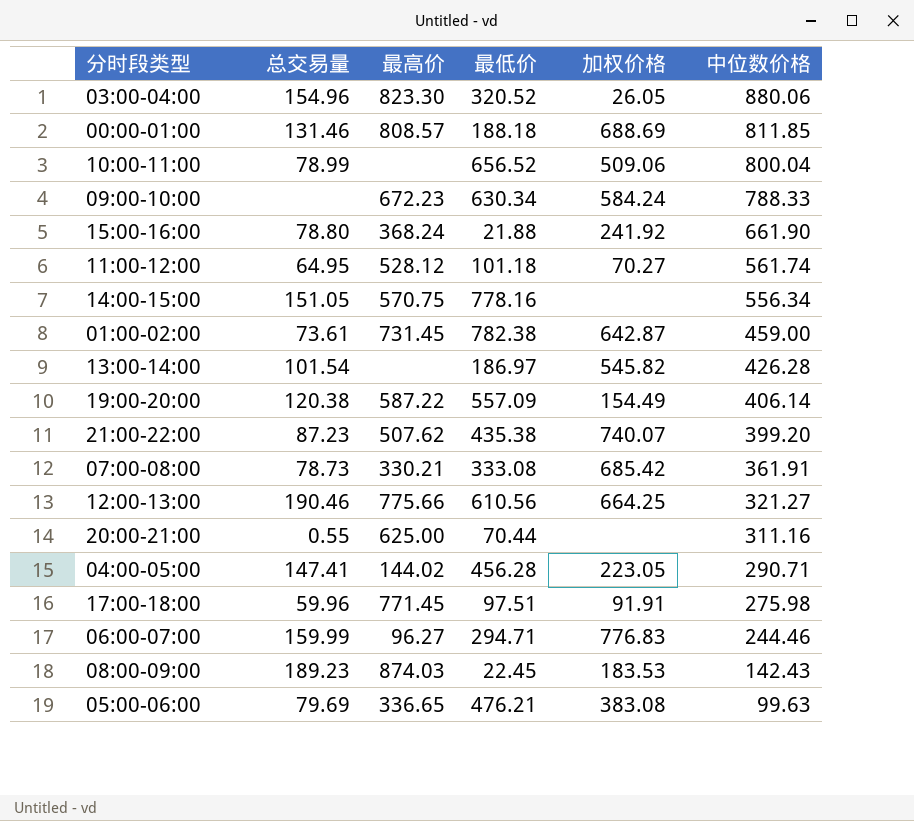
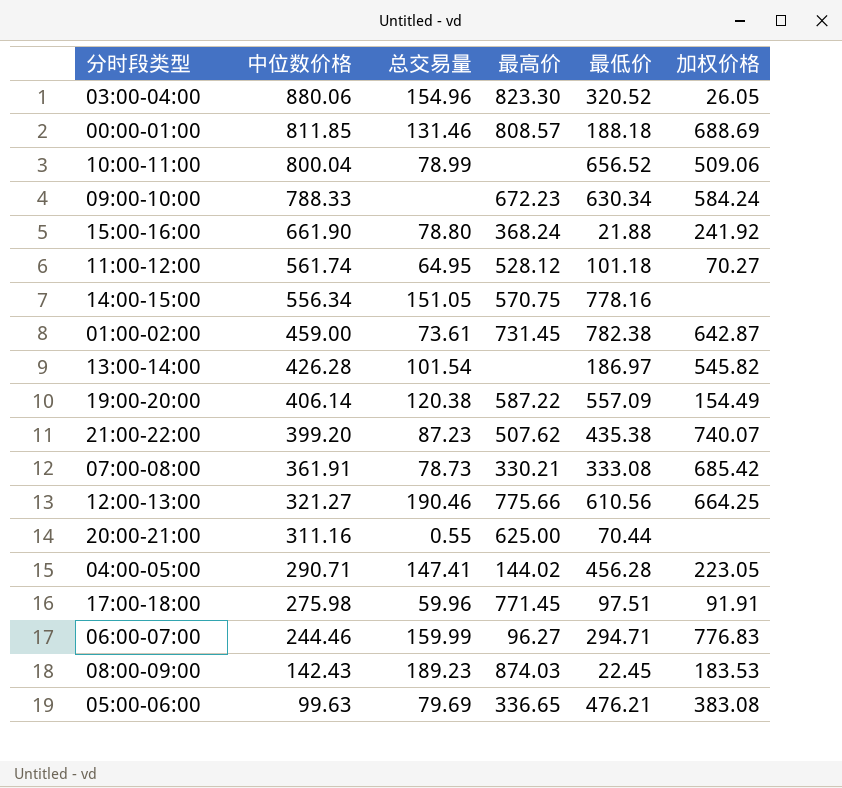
column 中位数价格 | position: 6 -> 2

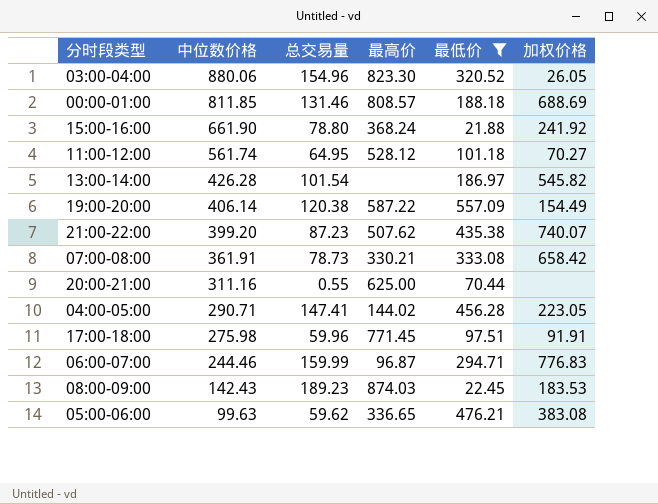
filter: none -> 最低价 <= 557.09
07:00-08:00 | 加权价格: 685.42 -> 658.42
06:00-07:00 | 最高价: 96.27 -> 96.87
05:00-06:00 | 总交易量: 79.69 -> 59.62

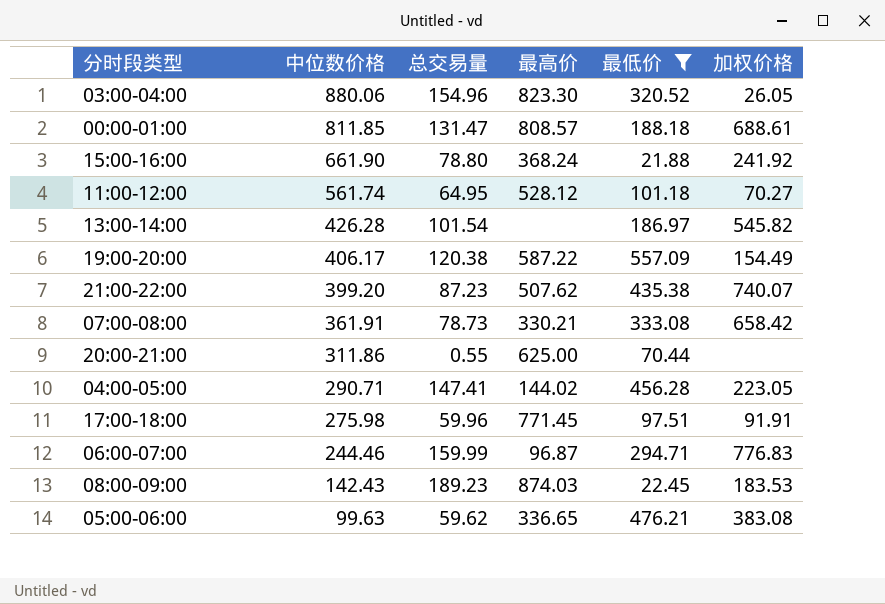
00:00-01:00 | 总交易量: 131.46 -> 131.47
00:00-01:00 | 加权价格: 688.69 -> 688.61
19:00-20:00 | 中位数价格: 406.14 -> 406.17
20:00-21:00 | 中位数价格: 311.16 -> 311.86

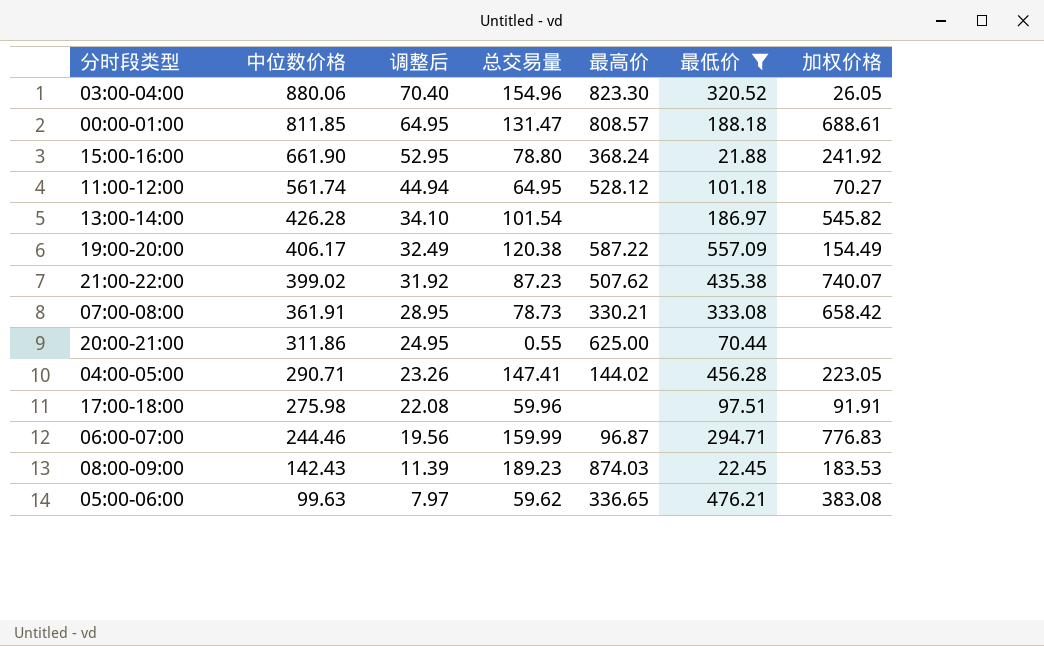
column 调整后 | formula: none -> [中位数价格] * 0.08
21:00-22:00 | 中位数价格: 399.20 -> 399.02
17:00-18:00 | 最高价: 771.45 -> none

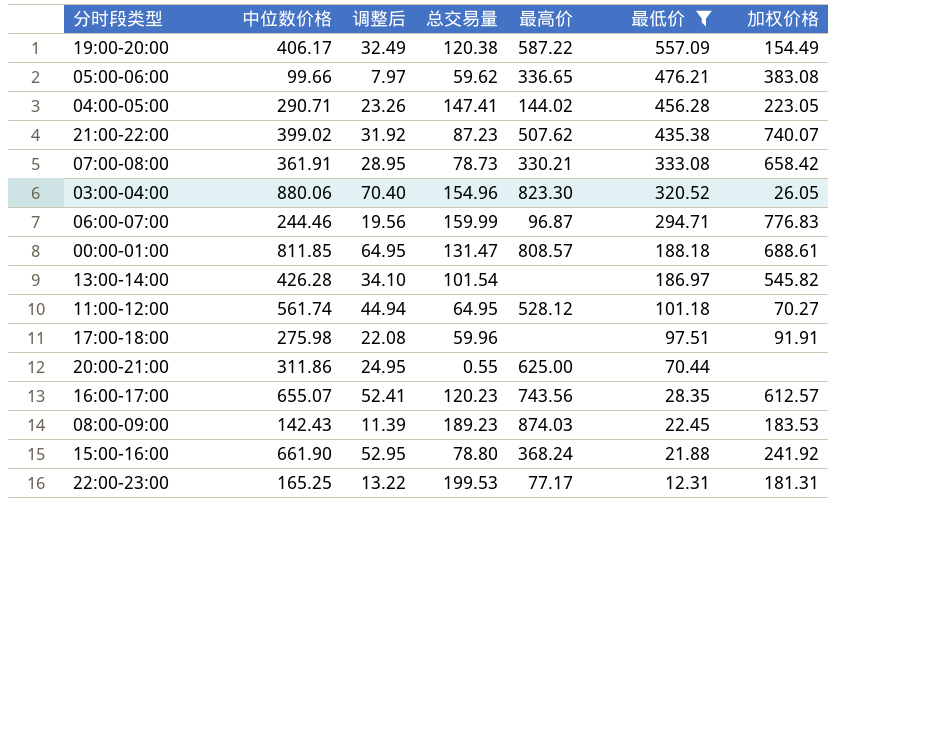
row order: 中位数价格 descending -> 最低价 descending
05:00-06:00 | 中位数价格: 99.63 -> 99.66
row 16:00-17:00: none -> 655.07 | 52.41 | 120.23 | 743.56 | 28.35 | 612.57
row 22:00-23:00: none -> 165.25 | 13.22 | 199.53 | 77.17 | 12.31 | 181.31

